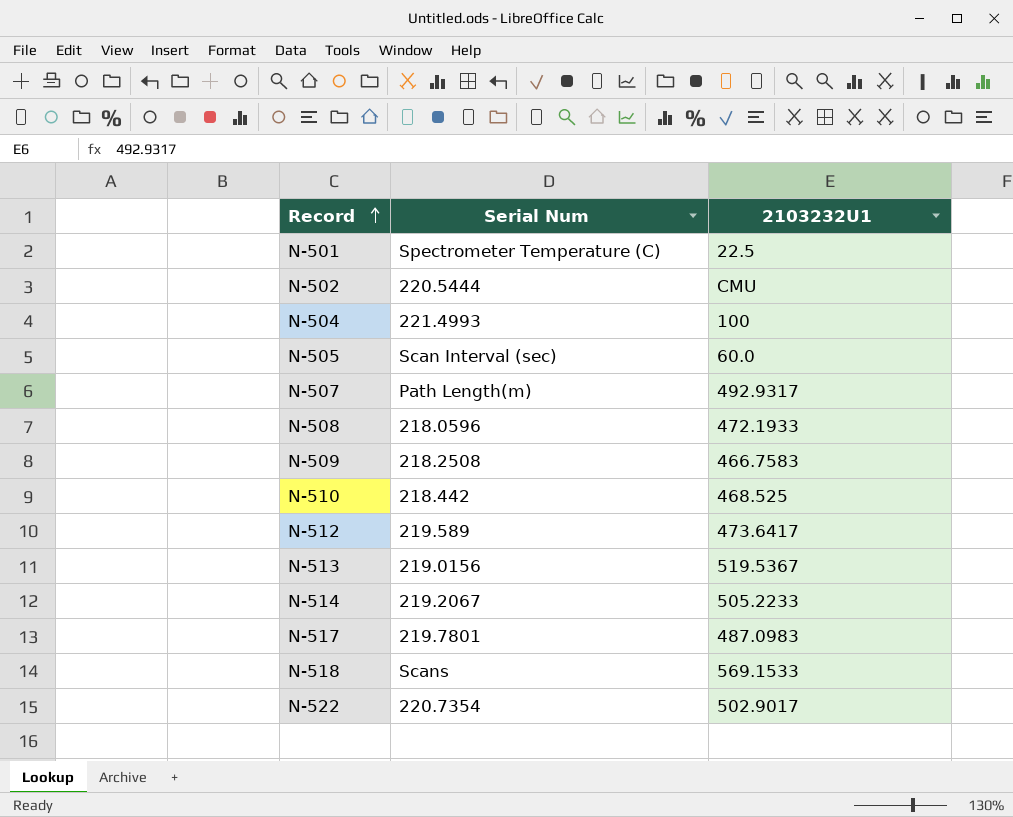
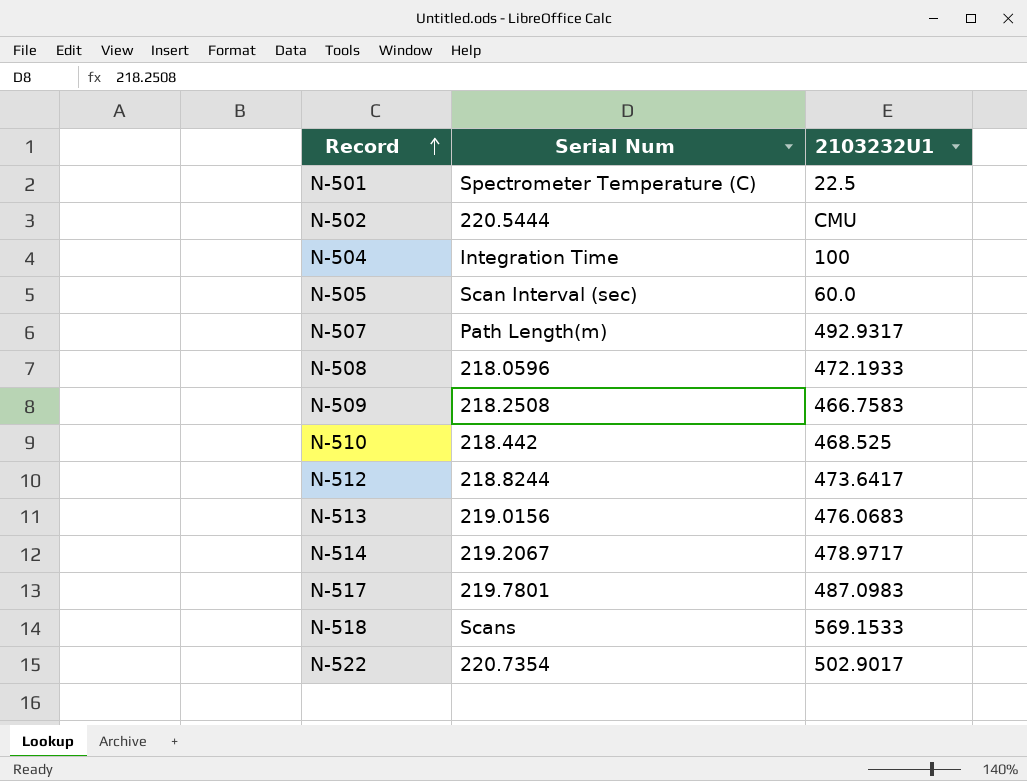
N-504 | Serial Num: 221.4993 -> Integration Time
N-512 | Serial Num: 219.589 -> 218.8244
N-513 | 2103232U1: 519.5367 -> 476.0683
N-514 | 2103232U1: 505.2233 -> 478.9717

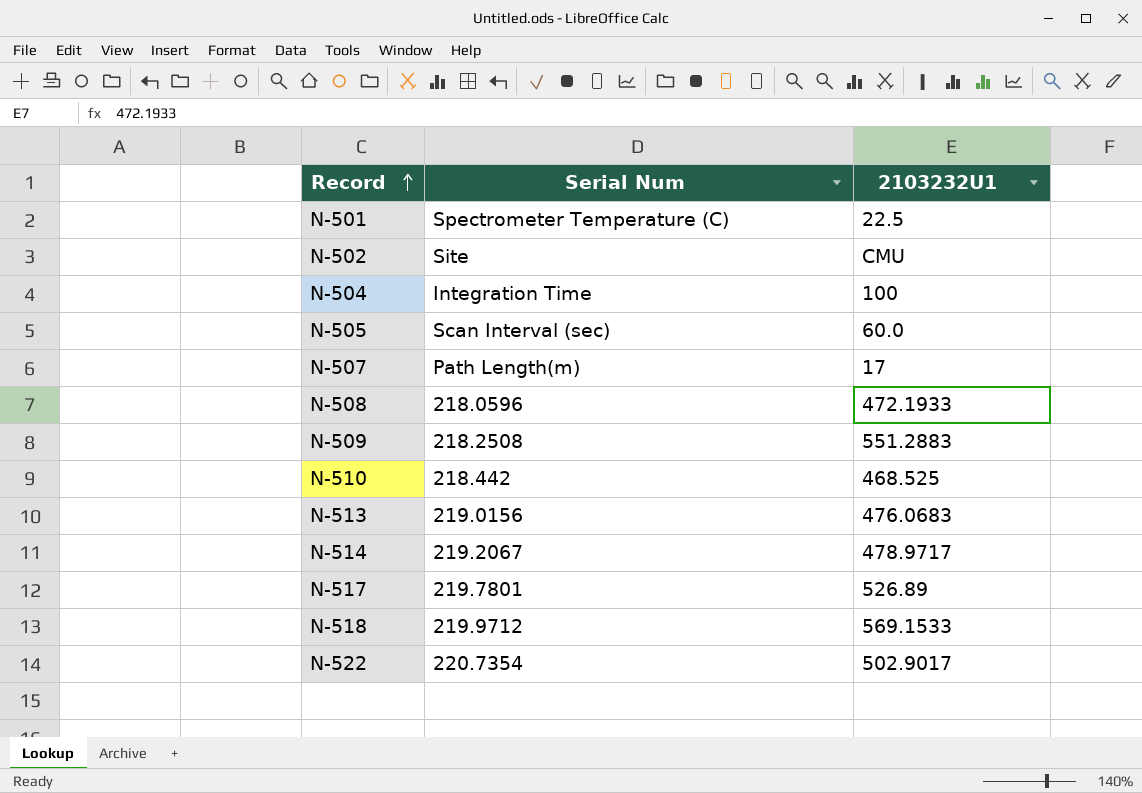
row N-512: 218.8244 | 473.6417 -> none
N-502 | Serial Num: 220.5444 -> Site
N-507 | 2103232U1: 492.9317 -> 17
N-509 | 2103232U1: 466.7583 -> 551.2883
N-517 | 2103232U1: 487.0983 -> 526.89
N-518 | Serial Num: Scans -> 219.9712

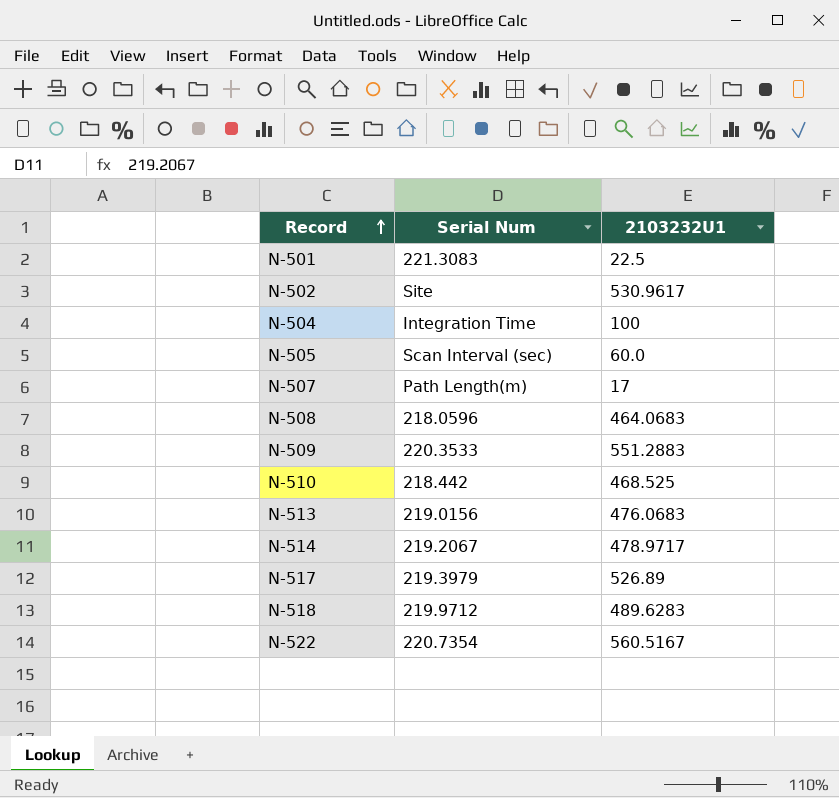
N-501 | Serial Num: Spectrometer Temperature (C) -> 221.3083
N-502 | 2103232U1: CMU -> 530.9617
N-508 | 2103232U1: 472.1933 -> 464.0683
N-509 | Serial Num: 218.2508 -> 220.3533
N-517 | Serial Num: 219.7801 -> 219.3979
N-518 | 2103232U1: 569.1533 -> 489.6283
N-522 | 2103232U1: 502.9017 -> 560.5167

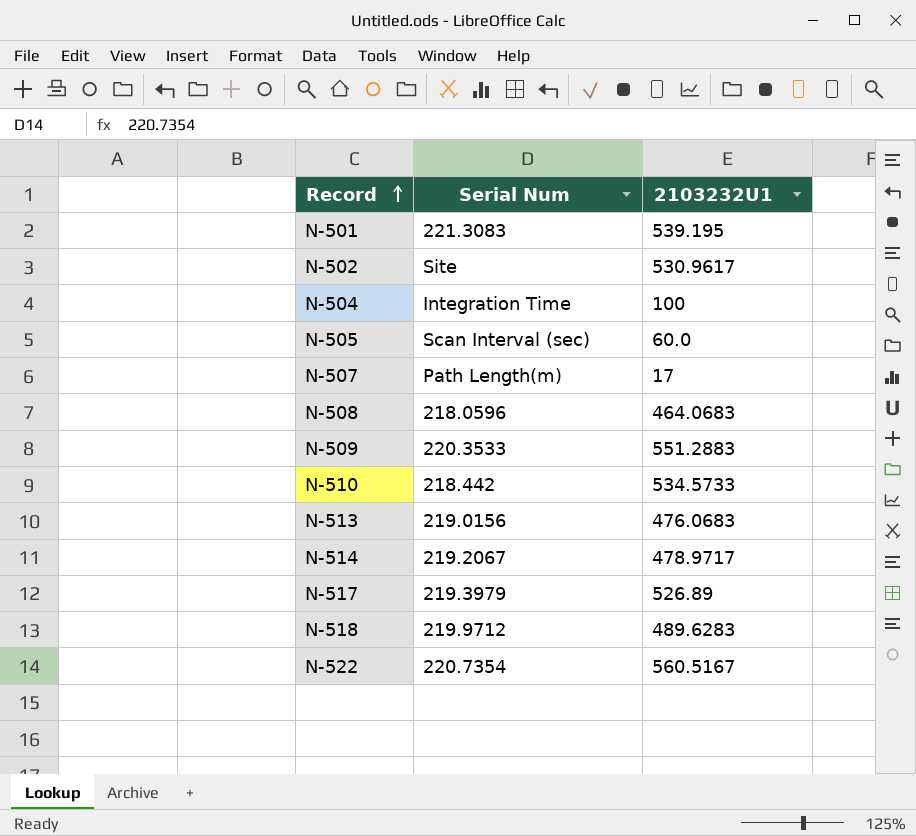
N-501 | 2103232U1: 22.5 -> 539.195
N-510 | 2103232U1: 468.525 -> 534.5733

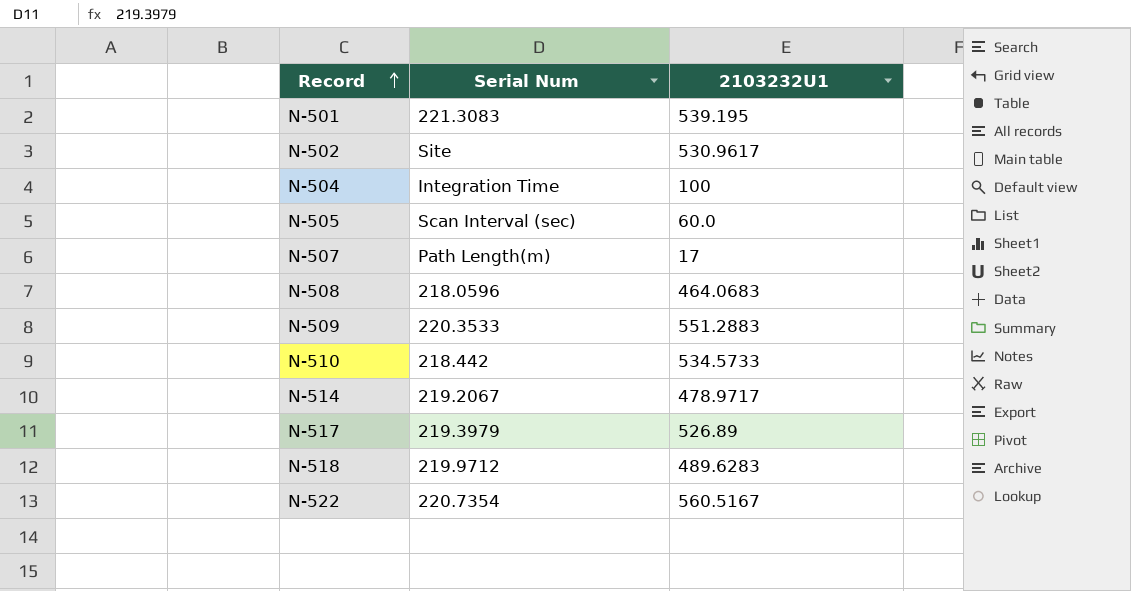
row N-513: 219.0156 | 476.0683 -> none

